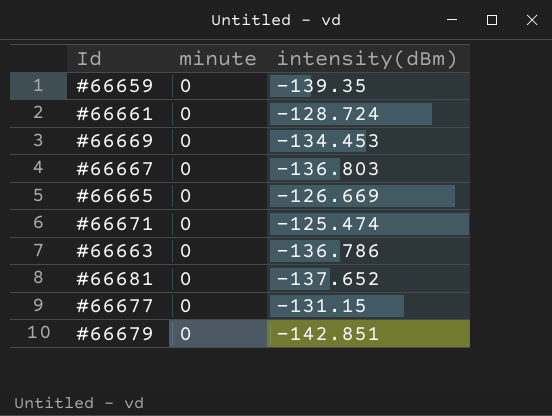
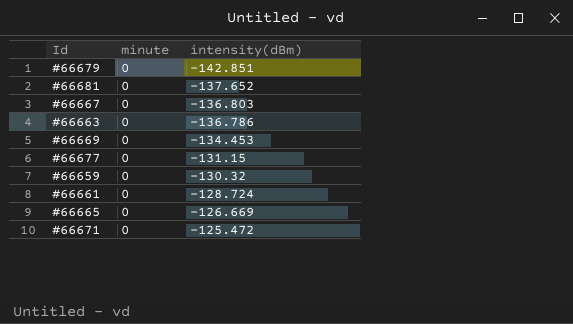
row order: none -> intensity(dBm) ascending
#66659 | intensity(dBm): -139.35 -> -130.32
#66671 | intensity(dBm): -125.474 -> -125.472

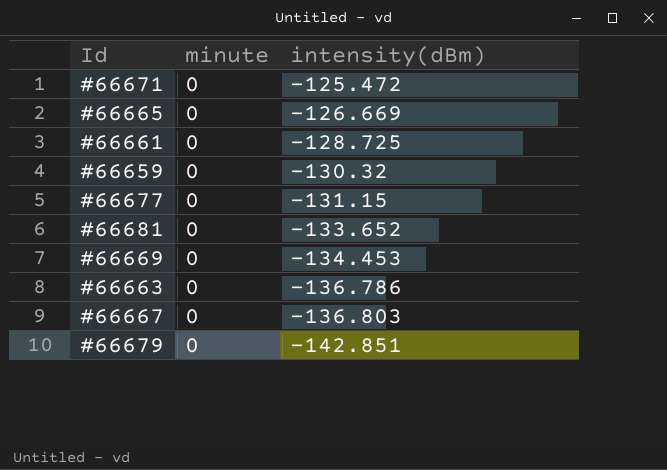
row order: intensity(dBm) ascending -> intensity(dBm) descending
#66661 | intensity(dBm): -128.724 -> -128.725
#66681 | intensity(dBm): -137.652 -> -133.652

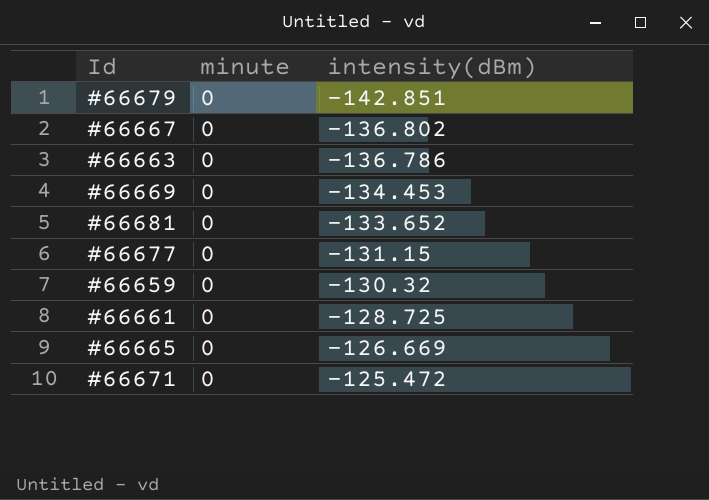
row order: intensity(dBm) descending -> intensity(dBm) ascending
#66667 | intensity(dBm): -136.803 -> -136.802

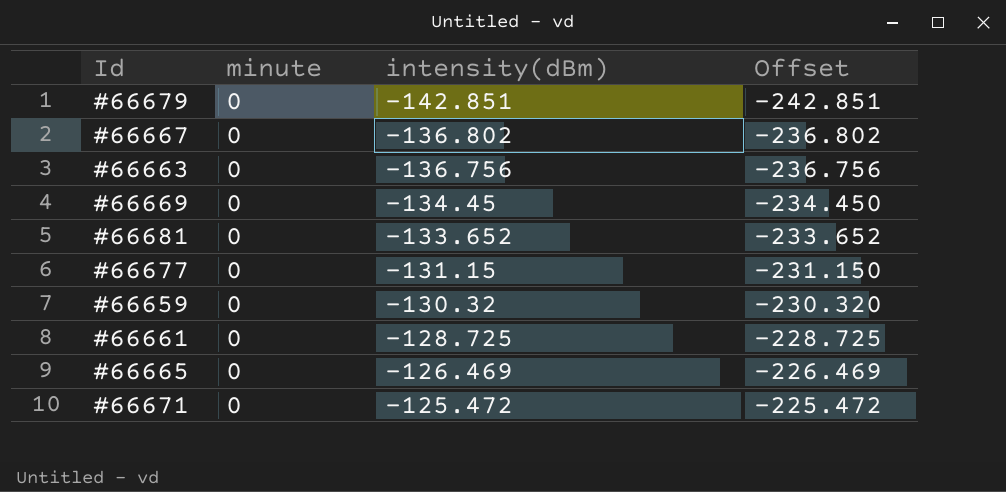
column Offset | formula: none -> [intensity(dBm)] - 100
#66663 | intensity(dBm): -136.786 -> -136.756
#66669 | intensity(dBm): -134.453 -> -134.45
#66665 | intensity(dBm): -126.669 -> -126.469

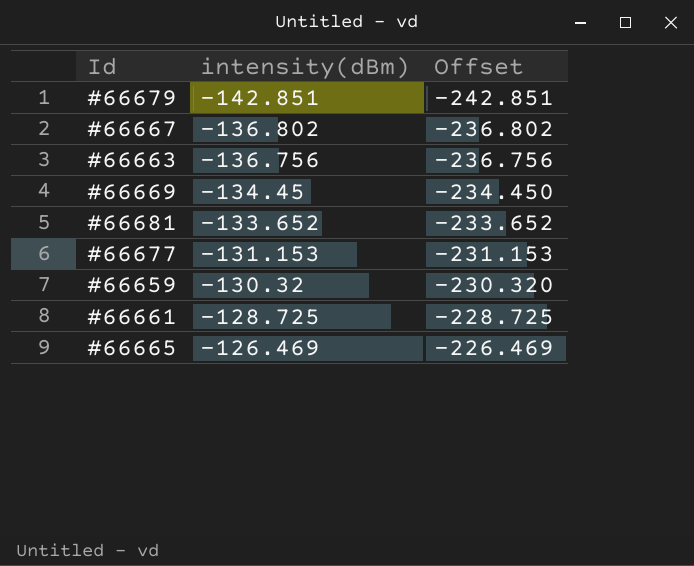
column minute | position: 2 -> none
row #66671: 0 | -125.472 | -225.472 -> none
#66677 | intensity(dBm): -131.15 -> -131.153
#66677 | Offset: -231.150 -> -231.153

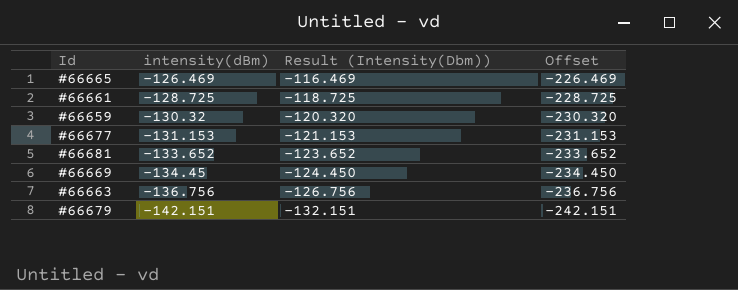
row order: intensity(dBm) ascending -> intensity(dBm) descending
column Result (Intensity(Dbm)) | formula: none -> [intensity(dBm)] + 10
row #66667: -136.802 | -236.802 -> none
#66679 | intensity(dBm): -142.851 -> -142.151
#66679 | Offset: -242.851 -> -242.151

